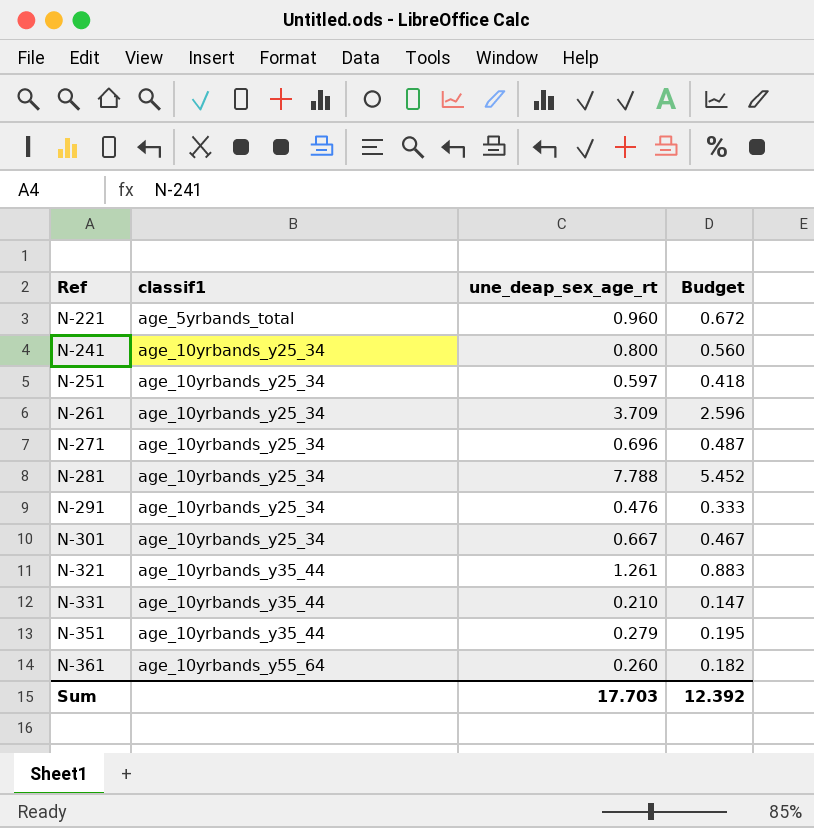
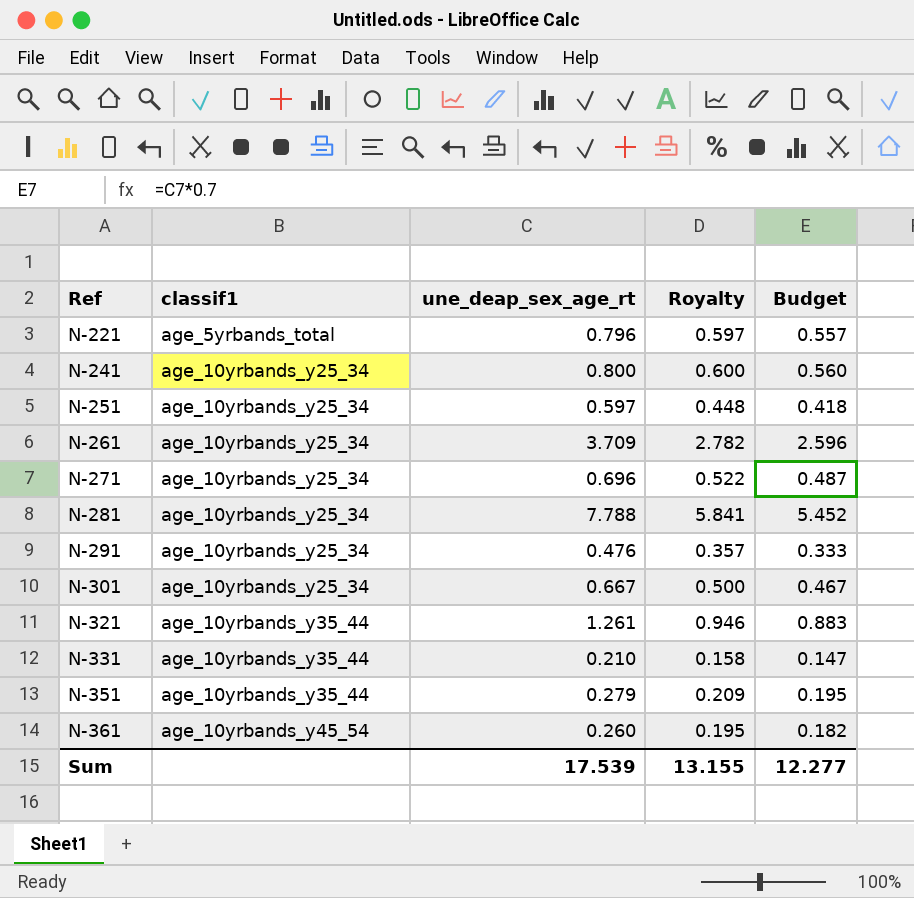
column Royalty | formula: none -> [une_deap_sex_age_rt] * 0.75
N-221 | une_deap_sex_age_rt: 0.960 -> 0.796
N-221 | Budget: 0.672 -> 0.557
N-361 | classif1: age_10yrbands_y55_64 -> age_10yrbands_y45_54
Sum | une_deap_sex_age_rt: 17.703 -> 17.539
Sum | Budget: 12.392 -> 12.277

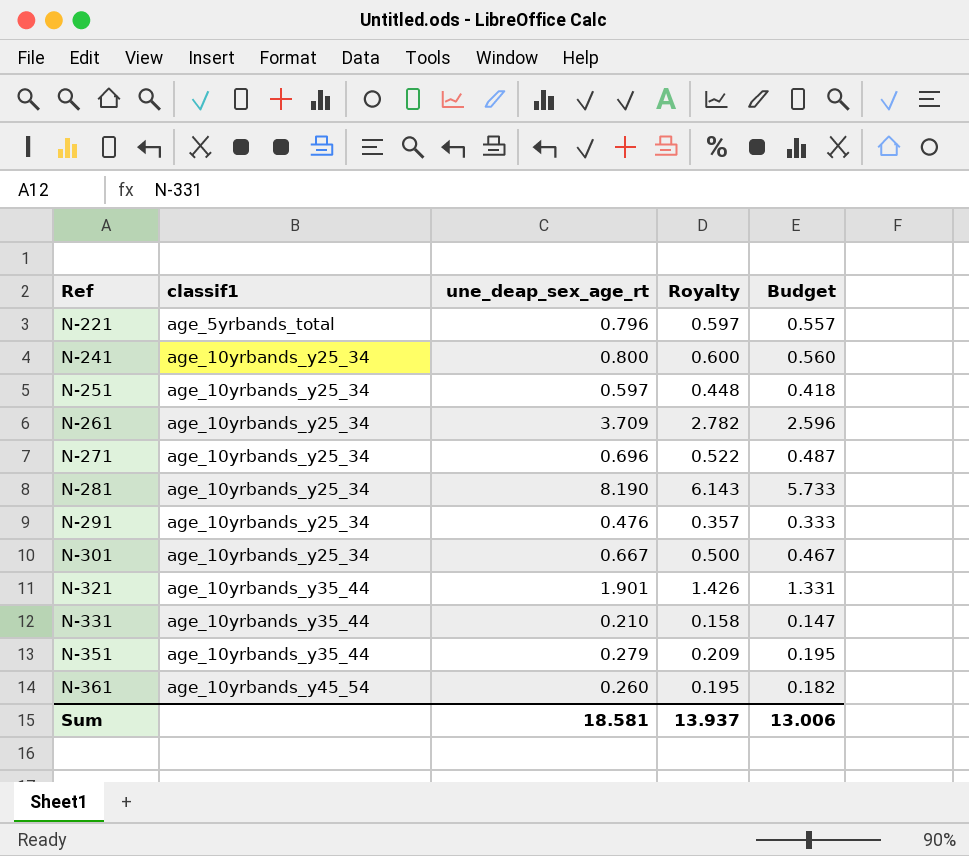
N-281 | une_deap_sex_age_rt: 7.788 -> 8.190
N-281 | Royalty: 5.841 -> 6.143
N-281 | Budget: 5.452 -> 5.733
N-321 | une_deap_sex_age_rt: 1.261 -> 1.901
N-321 | Royalty: 0.946 -> 1.426
N-321 | Budget: 0.883 -> 1.331
Sum | une_deap_sex_age_rt: 17.539 -> 18.581
Sum | Royalty: 13.155 -> 13.937
Sum | Budget: 12.277 -> 13.006

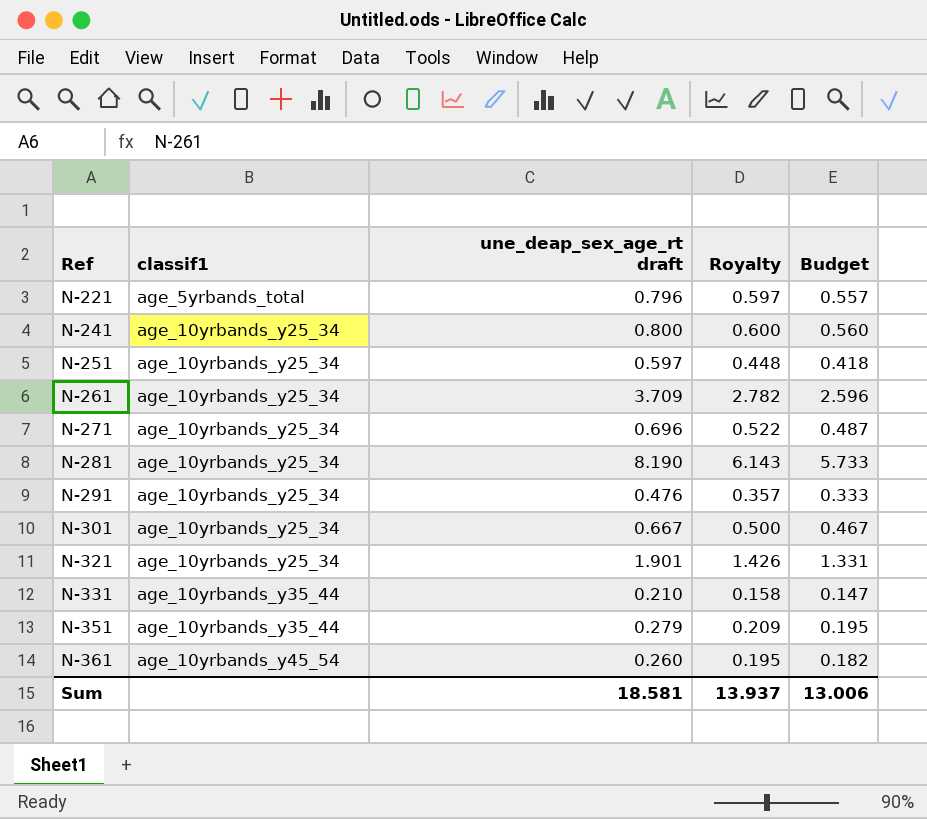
column name: une_deap_sex_age_rt -> une_deap_sex_age_rt draft
N-321 | classif1: age_10yrbands_y35_44 -> age_10yrbands_y25_34

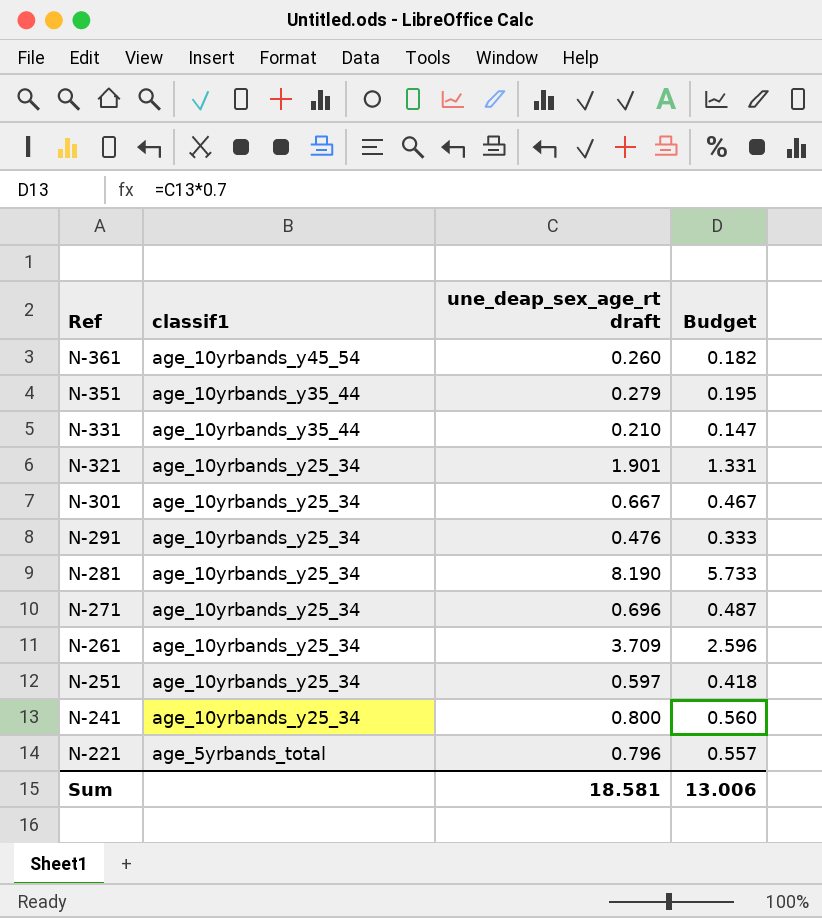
row order: Ref ascending -> Ref descending
column Royalty | formula: [une_deap_sex_age_rt draft] * 0.75 -> none

